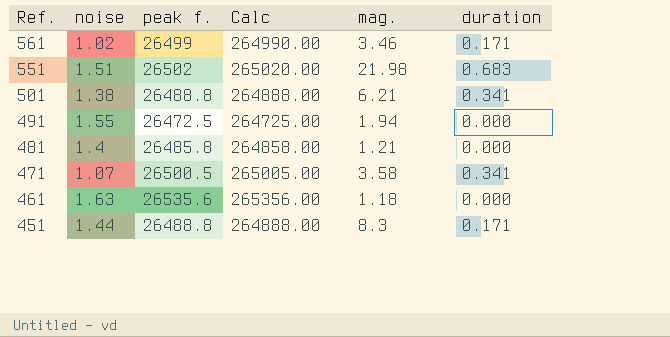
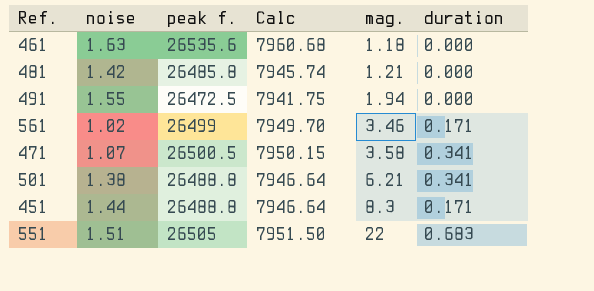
row order: Ref. descending -> mag. ascending
column Calc | formula: [peak f.] * 10 -> [peak f.] * 0.3
481 | noise: 1.4 -> 1.42
551 | peak f.: 26502 -> 26505
551 | mag.: 21.98 -> 22

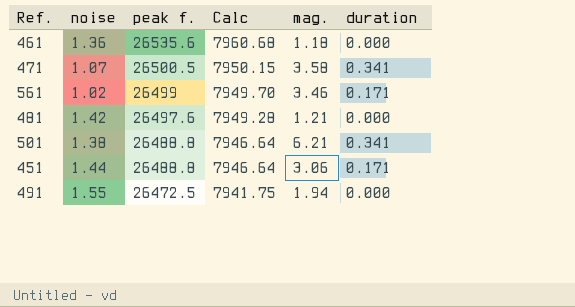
row order: mag. ascending -> peak f. descending
row 551: 1.51 | 26505 | 7951.50 | 22 | 0.683 -> none
461 | noise: 1.63 -> 1.36
481 | peak f.: 26485.8 -> 26497.6
481 | Calc: 7945.74 -> 7949.28
451 | mag.: 8.3 -> 3.06

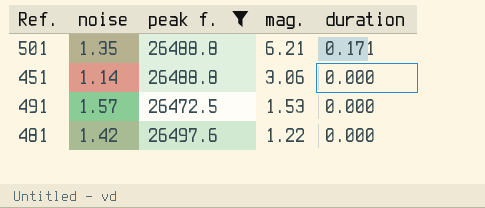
filter: none -> peak f. <= 26497.6
row order: peak f. descending -> mag. descending
column Calc | formula: [peak f.] * 0.3 -> none
501 | noise: 1.38 -> 1.35
501 | duration: 0.341 -> 0.171
451 | noise: 1.44 -> 1.14
451 | duration: 0.171 -> 0.000
491 | noise: 1.55 -> 1.57
491 | mag.: 1.94 -> 1.53
481 | mag.: 1.21 -> 1.22

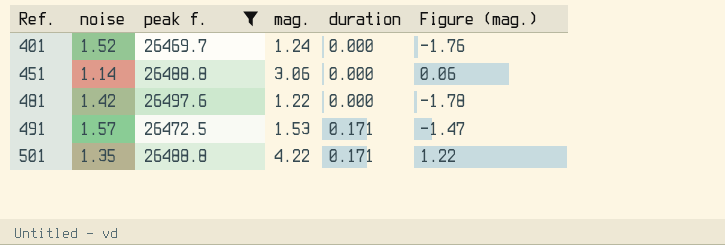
row order: mag. descending -> Ref. ascending
column Figure (mag.) | formula: none -> [mag.] - 3
row 401: none -> 1.52 | 26469.7 | 1.24 | 0.000 | -1.76
491 | duration: 0.000 -> 0.171
501 | mag.: 6.21 -> 4.22

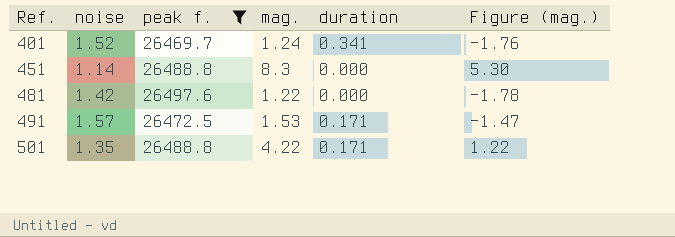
401 | duration: 0.000 -> 0.341
451 | mag.: 3.06 -> 8.3
451 | Figure (mag.): 0.06 -> 5.30

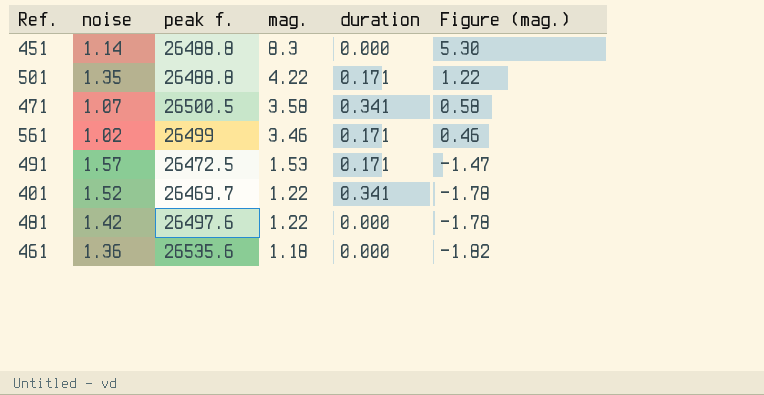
filter: peak f. <= 26497.6 -> none
row order: Ref. ascending -> mag. descending
401 | mag.: 1.24 -> 1.22
401 | Figure (mag.): -1.76 -> -1.78

